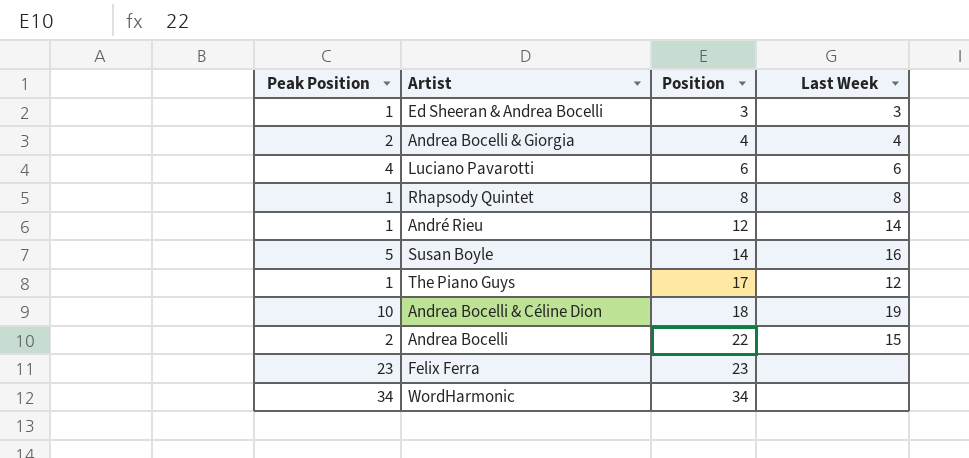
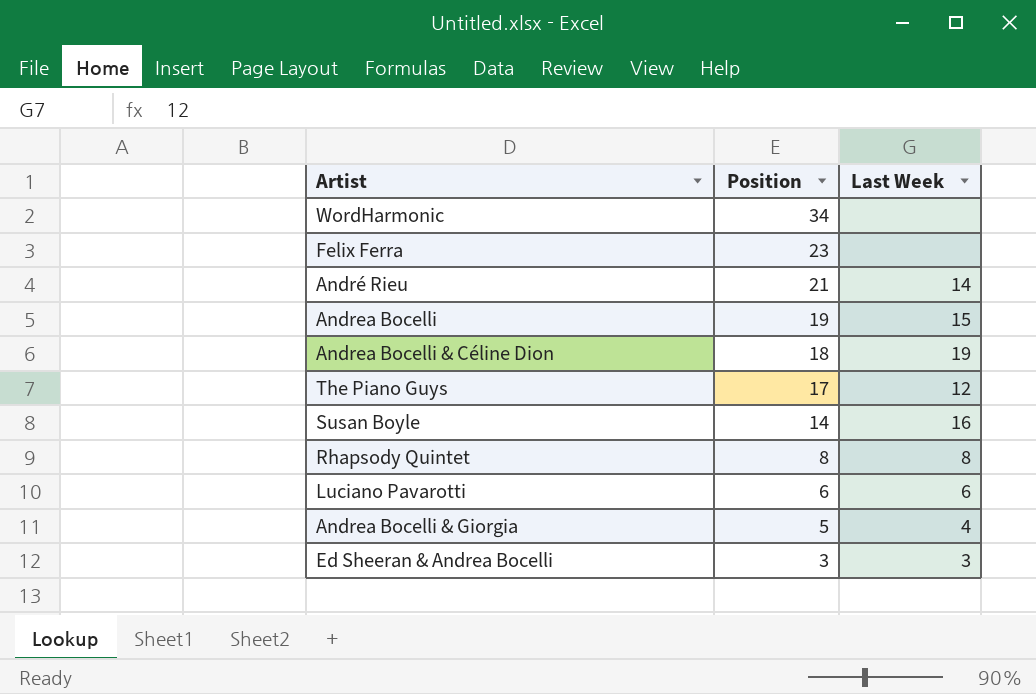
row order: Position ascending -> Position descending
column Peak Position | position: 1 -> none
André Rieu | Position: 12 -> 21
Andrea Bocelli | Position: 22 -> 19
Andrea Bocelli & Giorgia | Position: 4 -> 5

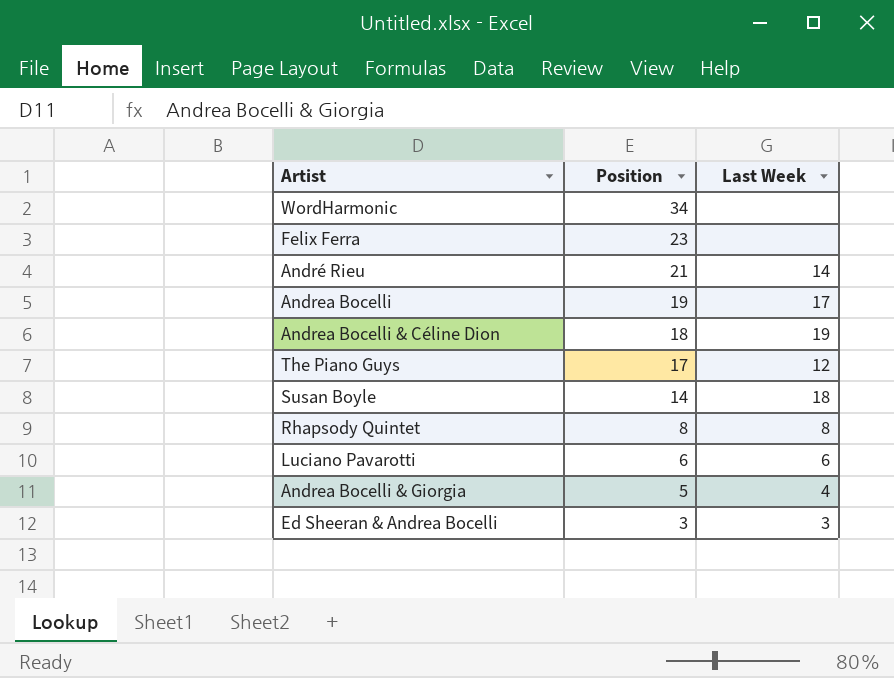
Andrea Bocelli | Last Week: 15 -> 17
Susan Boyle | Last Week: 16 -> 18

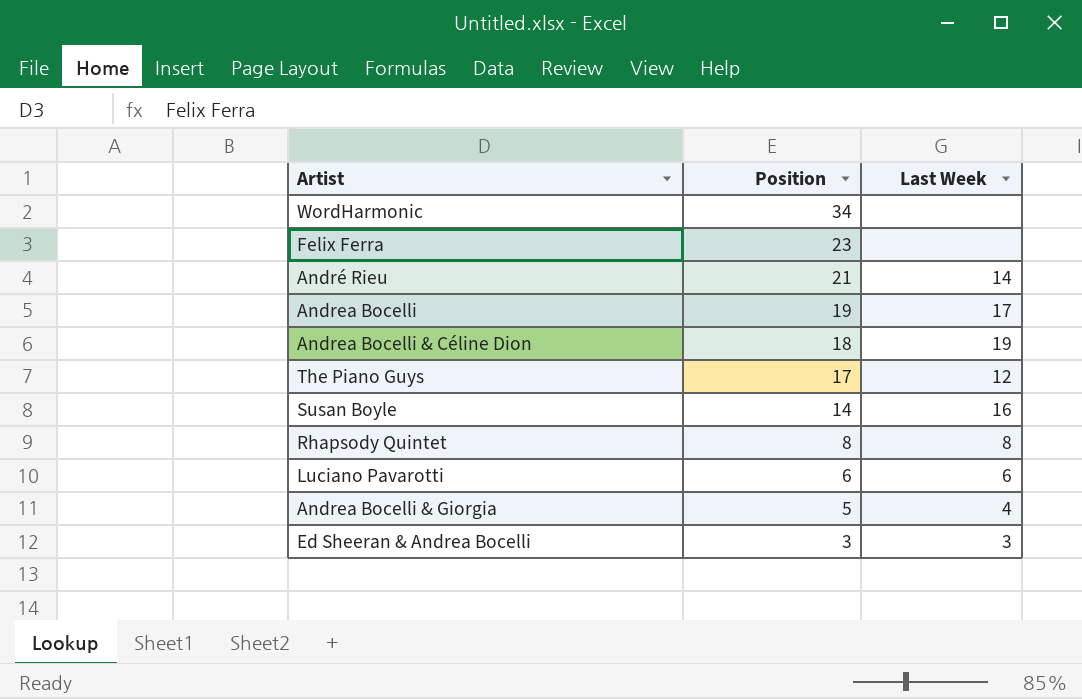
Susan Boyle | Last Week: 18 -> 16

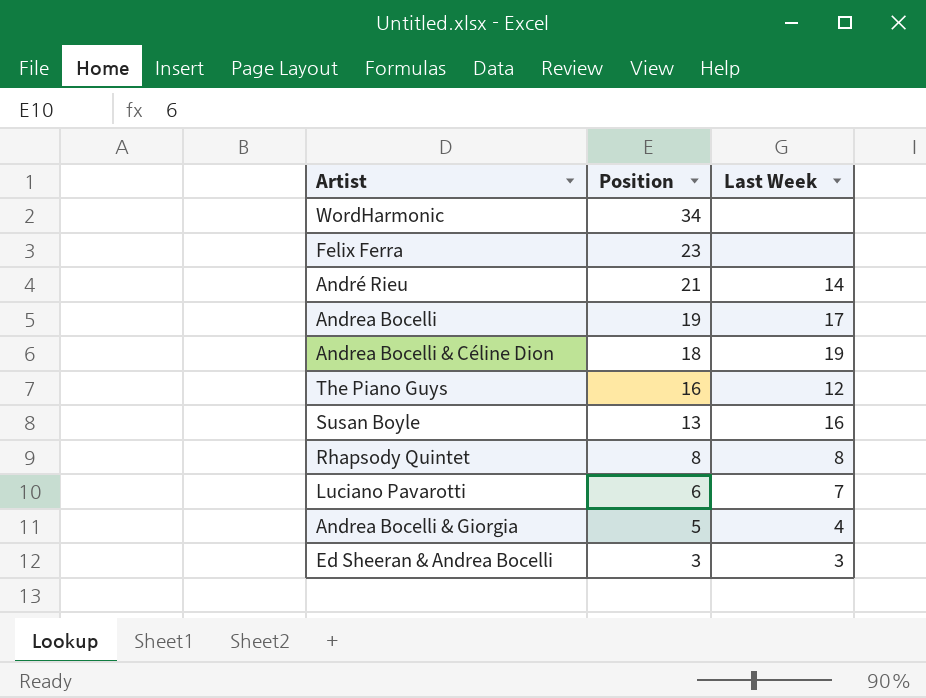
The Piano Guys | Position: 17 -> 16
Susan Boyle | Position: 14 -> 13
Luciano Pavarotti | Last Week: 6 -> 7

